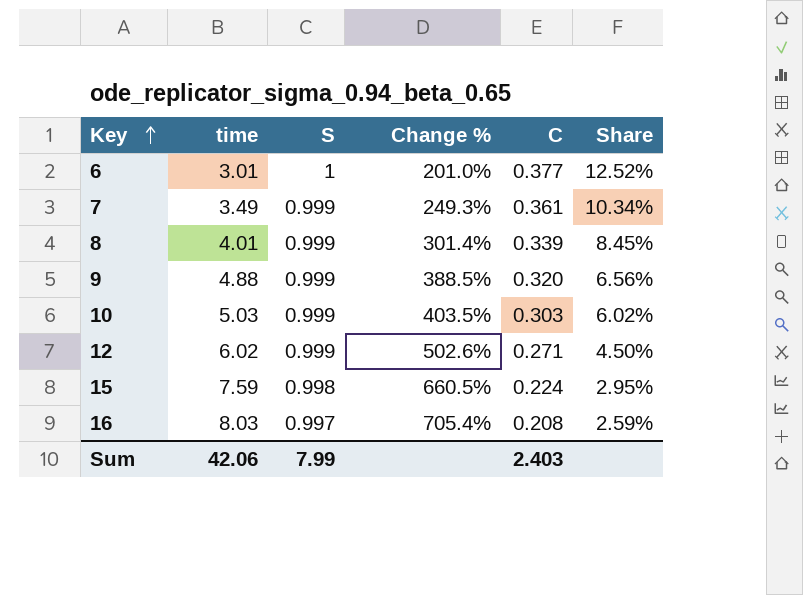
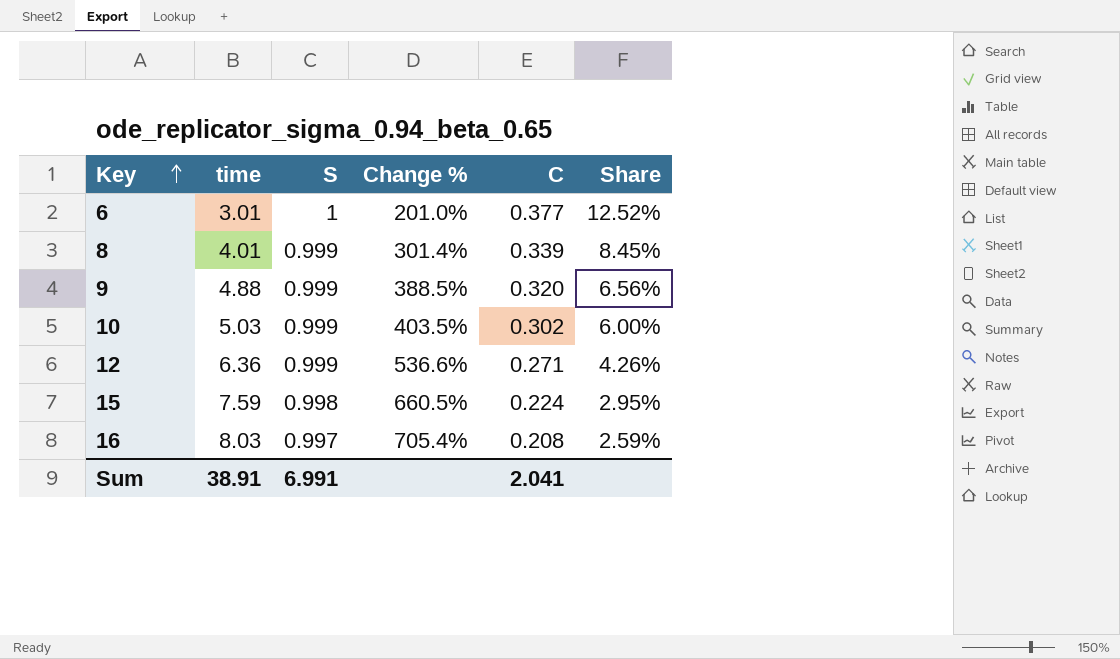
row 7: 3.49 | 0.999 | 249.3% | 0.361 | 10.34% -> none
10 | C: 0.303 -> 0.302
10 | Share: 6.02% -> 6.00%
12 | time: 6.02 -> 6.36
12 | Change %: 502.6% -> 536.6%
12 | Share: 4.50% -> 4.26%
Sum | time: 42.06 -> 38.91
Sum | S: 7.99 -> 6.991
Sum | C: 2.403 -> 2.041

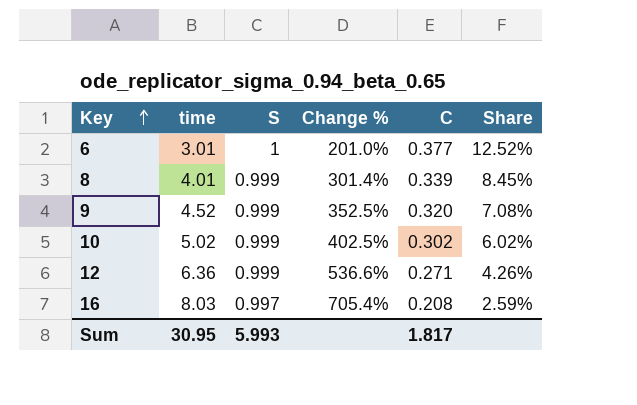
row 15: 7.59 | 0.998 | 660.5% | 0.224 | 2.95% -> none
9 | time: 4.88 -> 4.52
9 | Change %: 388.5% -> 352.5%
9 | Share: 6.56% -> 7.08%
10 | time: 5.03 -> 5.02
10 | Change %: 403.5% -> 402.5%
10 | Share: 6.00% -> 6.02%
Sum | time: 38.91 -> 30.95
Sum | S: 6.991 -> 5.993
Sum | C: 2.041 -> 1.817

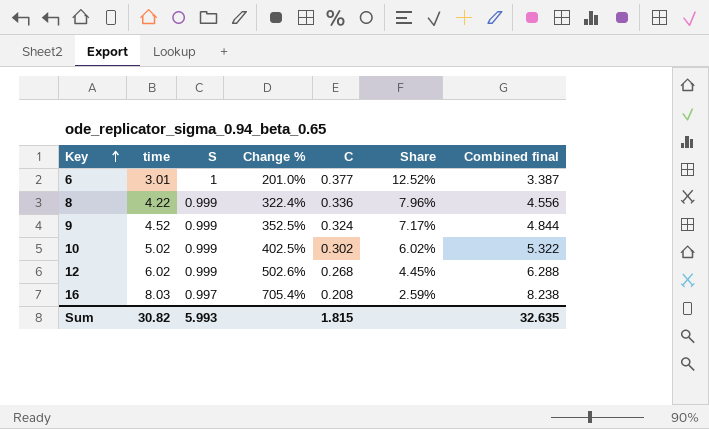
column Combined final | formula: none -> [time] + [C]
8 | time: 4.01 -> 4.22
8 | Change %: 301.4% -> 322.4%
8 | C: 0.339 -> 0.336
8 | Share: 8.45% -> 7.96%
9 | C: 0.320 -> 0.324
9 | Share: 7.08% -> 7.17%
12 | time: 6.36 -> 6.02
12 | Change %: 536.6% -> 502.6%
12 | C: 0.271 -> 0.268
12 | Share: 4.26% -> 4.45%
Sum | time: 30.95 -> 30.82
Sum | C: 1.817 -> 1.815

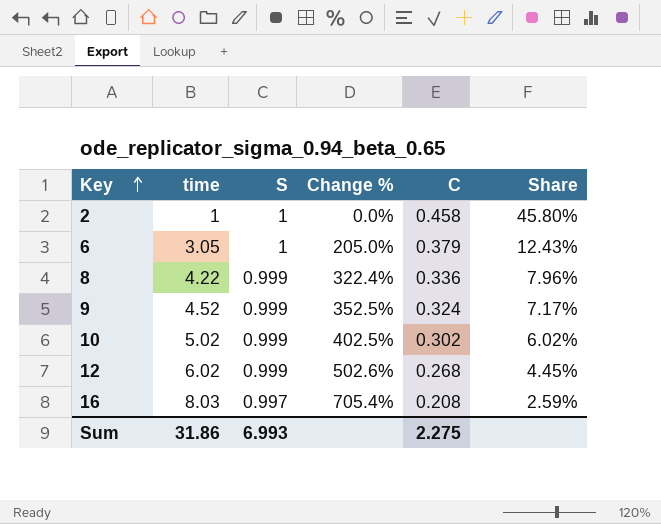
column Combined final | formula: [time] + [C] -> none
row 2: none -> 1 | 1 | 0.0% | 0.458 | 45.80%
6 | time: 3.01 -> 3.05
6 | Change %: 201.0% -> 205.0%
6 | C: 0.377 -> 0.379
6 | Share: 12.52% -> 12.43%
Sum | time: 30.82 -> 31.86
Sum | S: 5.993 -> 6.993
Sum | C: 1.815 -> 2.275

